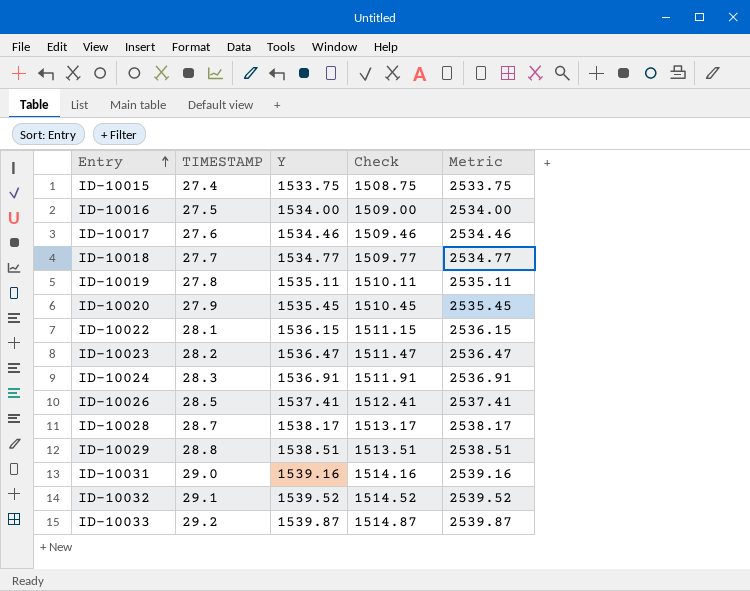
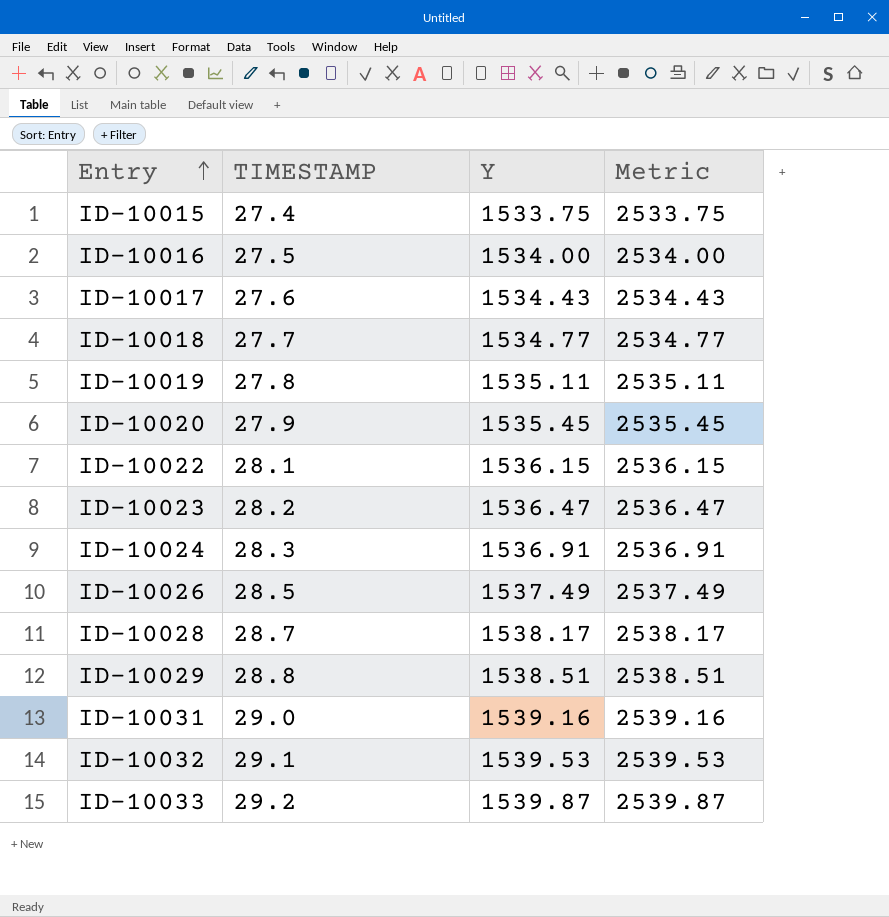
column Check | formula: [Y] - 25 -> none
ID-10017 | Y: 1534.46 -> 1534.43
ID-10017 | Metric: 2534.46 -> 2534.43
ID-10026 | Y: 1537.41 -> 1537.49
ID-10026 | Metric: 2537.41 -> 2537.49
ID-10032 | Y: 1539.52 -> 1539.53
ID-10032 | Metric: 2539.52 -> 2539.53

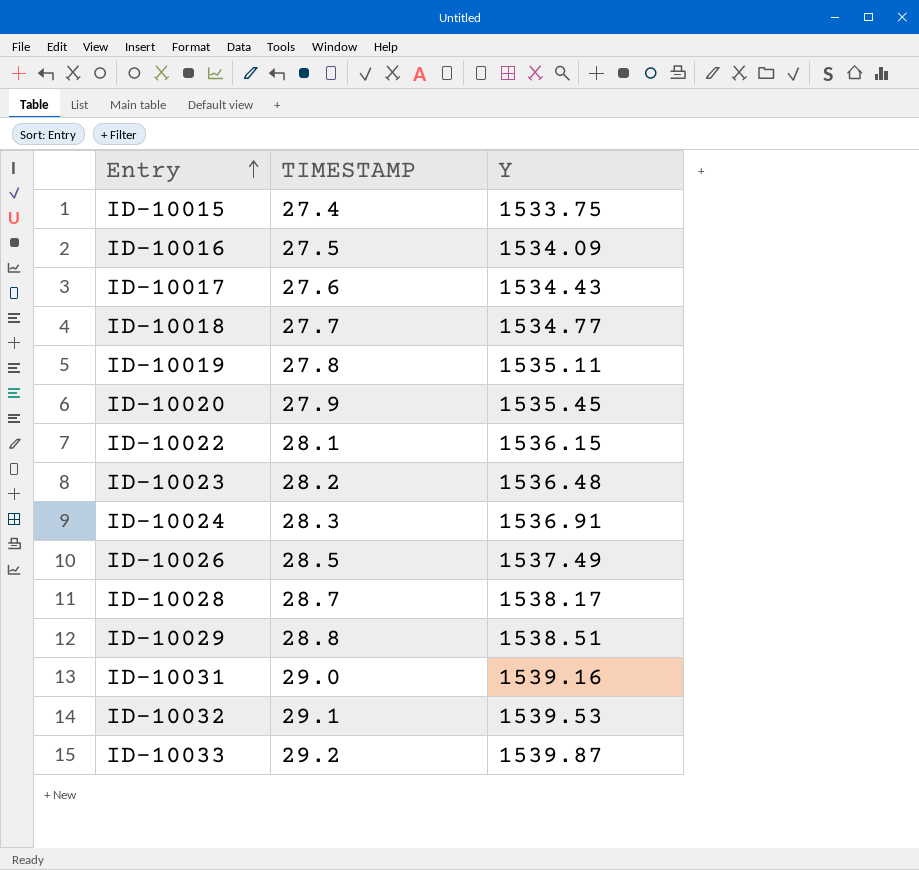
column Metric | formula: [Y] + 1000 -> none
ID-10016 | Y: 1534.00 -> 1534.09
ID-10023 | Y: 1536.47 -> 1536.48

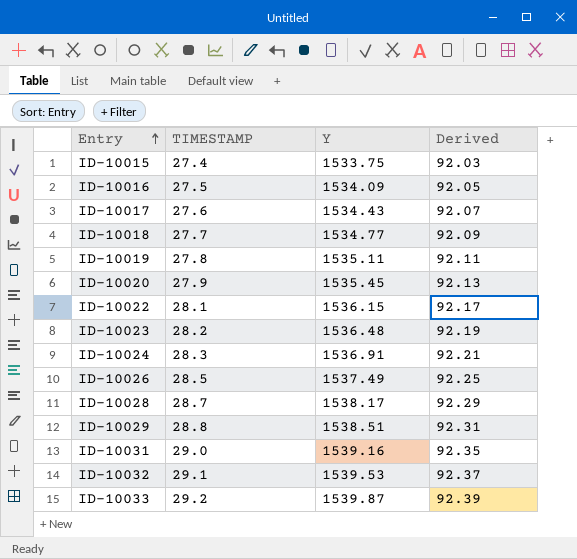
column Derived | formula: none -> [Y] * 0.06

